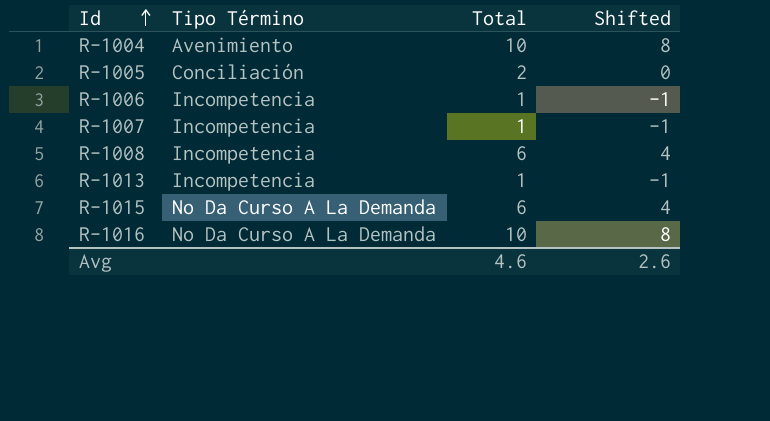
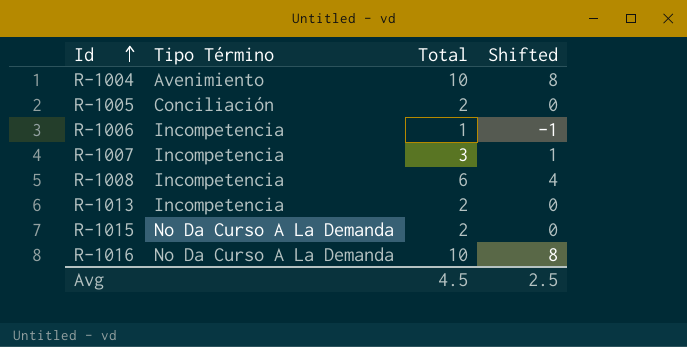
R-1007 | Total: 1 -> 3
R-1007 | Shifted: -1 -> 1
R-1013 | Total: 1 -> 2
R-1013 | Shifted: -1 -> 0
R-1015 | Total: 6 -> 2
R-1015 | Shifted: 4 -> 0
Avg | Total: 4.6 -> 4.5
Avg | Shifted: 2.6 -> 2.5

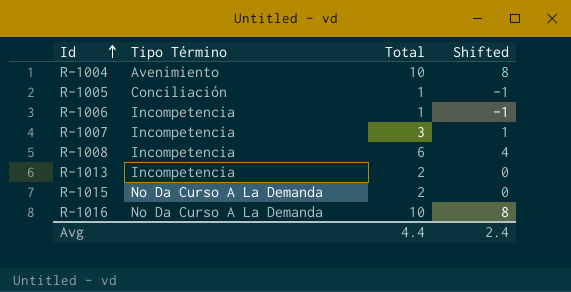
R-1005 | Total: 2 -> 1
R-1005 | Shifted: 0 -> -1
Avg | Total: 4.5 -> 4.4
Avg | Shifted: 2.5 -> 2.4

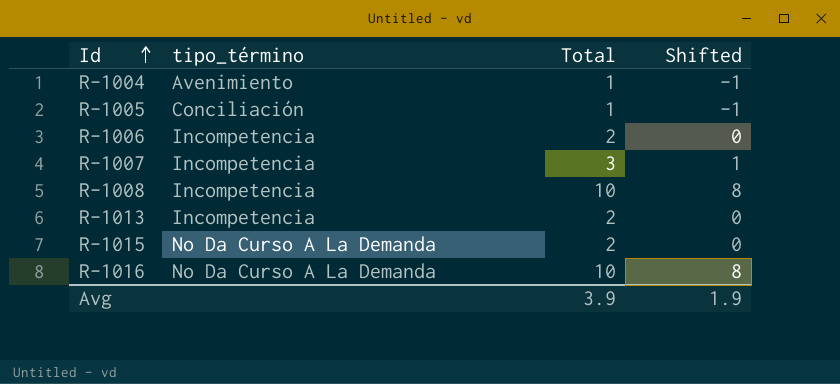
column name: Tipo Término -> tipo_término
R-1004 | Total: 10 -> 1
R-1004 | Shifted: 8 -> -1
R-1006 | Total: 1 -> 2
R-1006 | Shifted: -1 -> 0
R-1008 | Total: 6 -> 10
R-1008 | Shifted: 4 -> 8
Avg | Total: 4.4 -> 3.9
Avg | Shifted: 2.4 -> 1.9

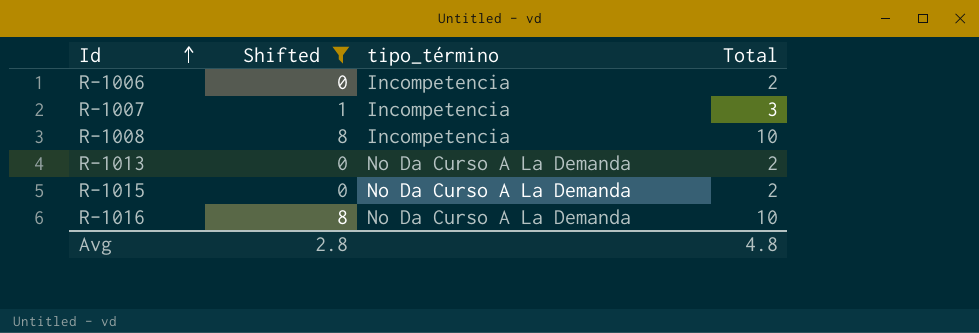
filter: none -> Shifted != -1
column Shifted | position: 4 -> 2
R-1013 | tipo_término: Incompetencia -> No Da Curso A La Demanda
Avg | Shifted: 1.9 -> 2.8
Avg | Total: 3.9 -> 4.8

